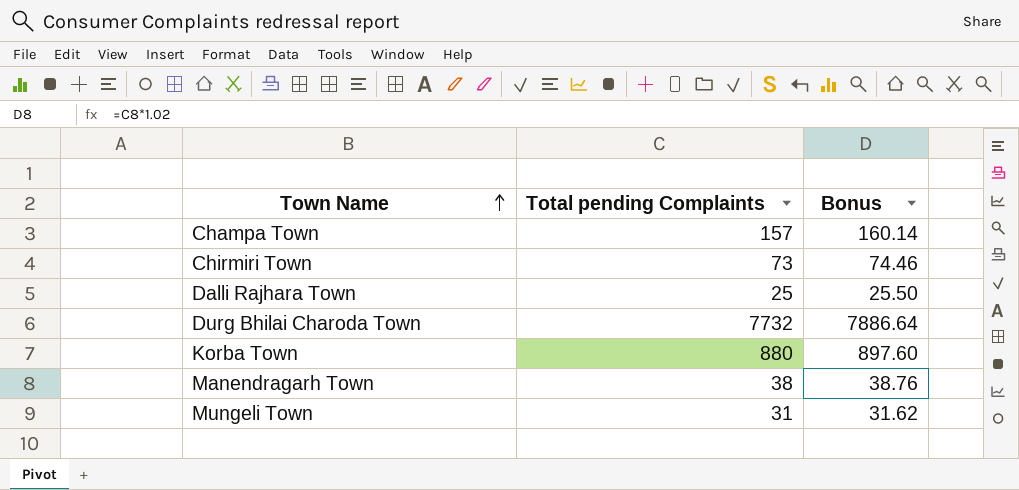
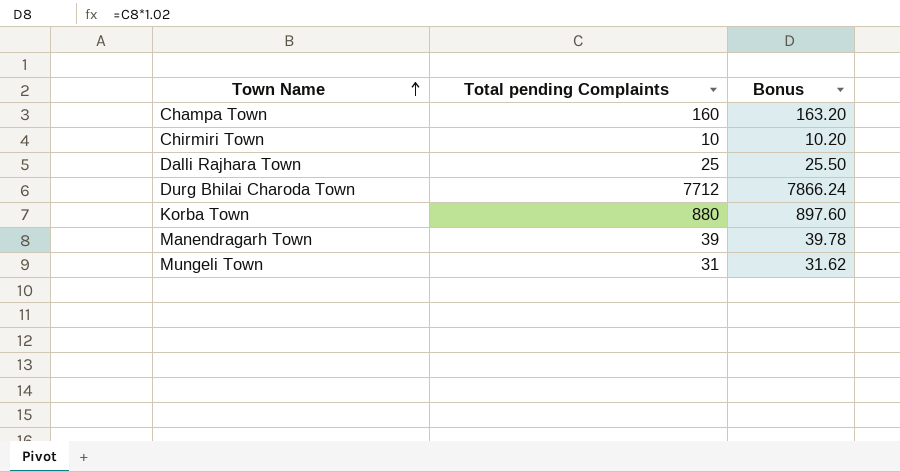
Champa Town | Total pending Complaints: 157 -> 160
Champa Town | Bonus: 160.14 -> 163.20
Chirmiri Town | Total pending Complaints: 73 -> 10
Chirmiri Town | Bonus: 74.46 -> 10.20
Durg Bhilai Charoda Town | Total pending Complaints: 7732 -> 7712
Durg Bhilai Charoda Town | Bonus: 7886.64 -> 7866.24
Manendragarh Town | Total pending Complaints: 38 -> 39
Manendragarh Town | Bonus: 38.76 -> 39.78

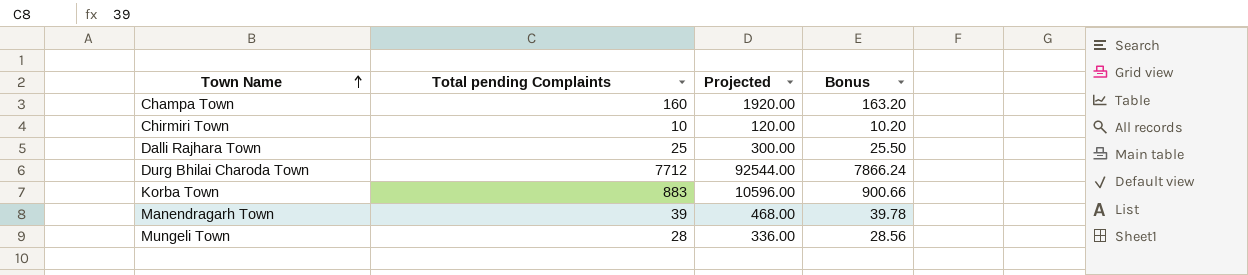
column Projected | formula: none -> [Total pending Complaints] * 12
Korba Town | Total pending Complaints: 880 -> 883
Korba Town | Bonus: 897.60 -> 900.66
Mungeli Town | Total pending Complaints: 31 -> 28
Mungeli Town | Bonus: 31.62 -> 28.56

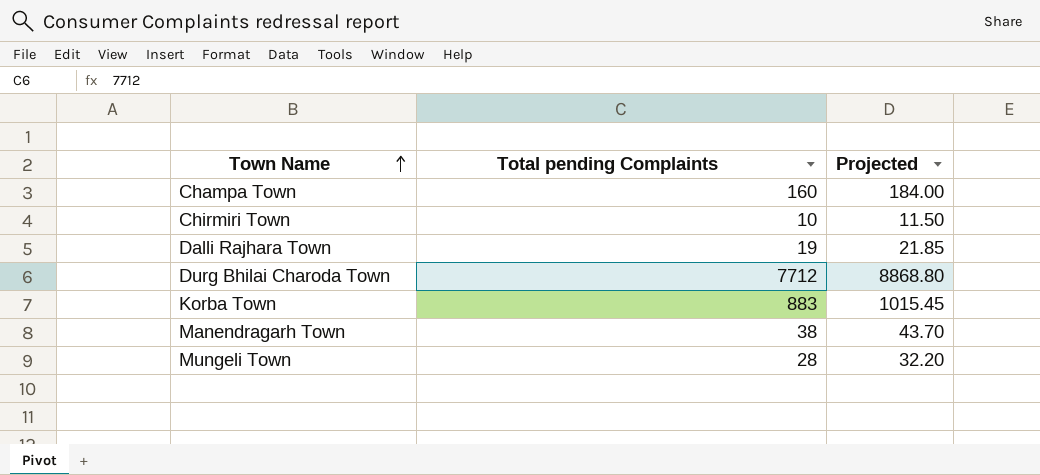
column Bonus | formula: [Total pending Complaints] * 1.02 -> none
column Projected | formula: [Total pending Complaints] * 12 -> [Total pending Complaints] * 1.15
Dalli Rajhara Town | Total pending Complaints: 25 -> 19
Manendragarh Town | Total pending Complaints: 39 -> 38

